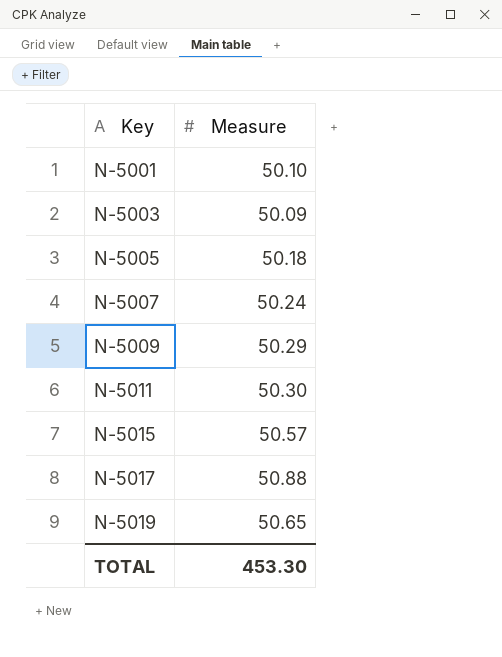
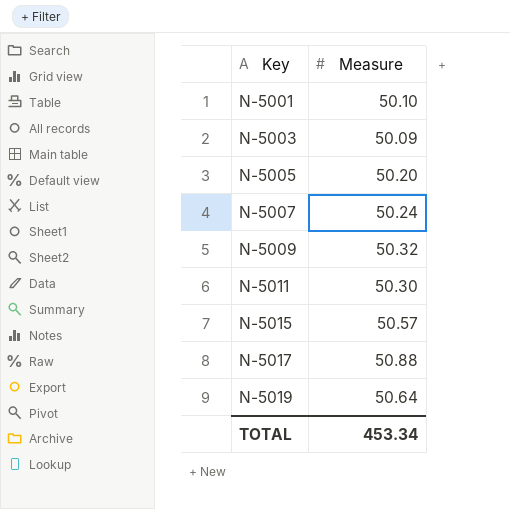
N-5005 | Measure: 50.18 -> 50.20
N-5009 | Measure: 50.29 -> 50.32
N-5019 | Measure: 50.65 -> 50.64
TOTAL | Measure: 453.30 -> 453.34

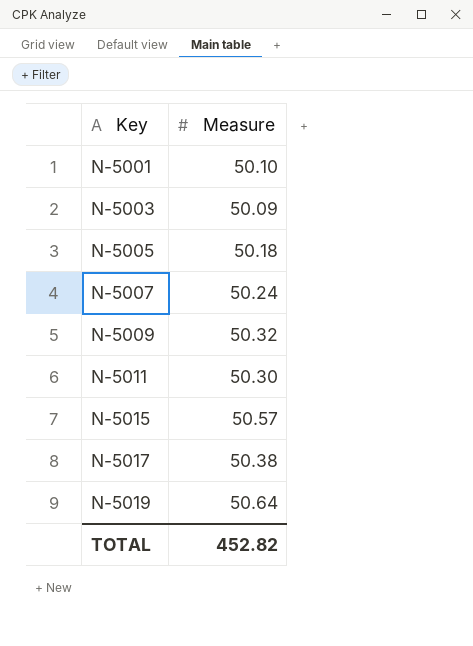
N-5005 | Measure: 50.20 -> 50.18
N-5017 | Measure: 50.88 -> 50.38
TOTAL | Measure: 453.34 -> 452.82

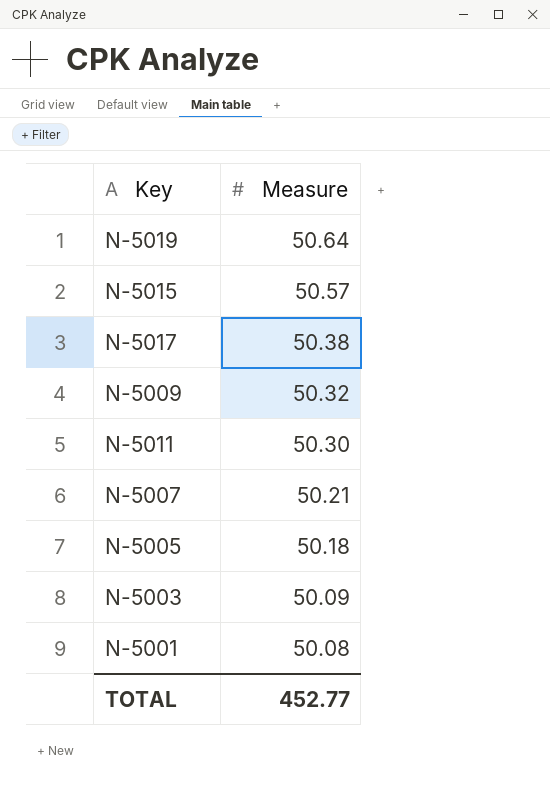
row order: Key ascending -> Measure descending
N-5007 | Measure: 50.24 -> 50.21
N-5001 | Measure: 50.10 -> 50.08
TOTAL | Measure: 452.82 -> 452.77

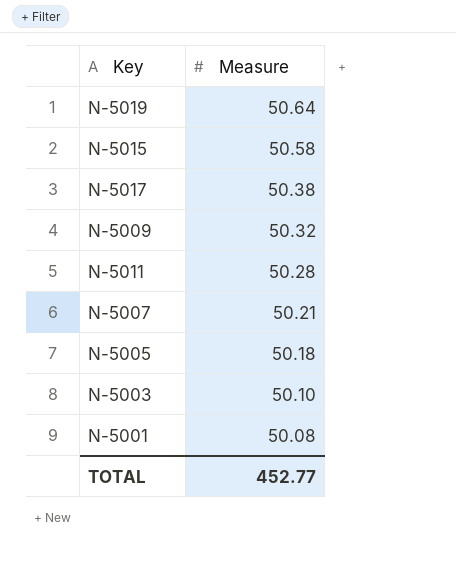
N-5015 | Measure: 50.57 -> 50.58
N-5011 | Measure: 50.30 -> 50.28
N-5003 | Measure: 50.09 -> 50.10

